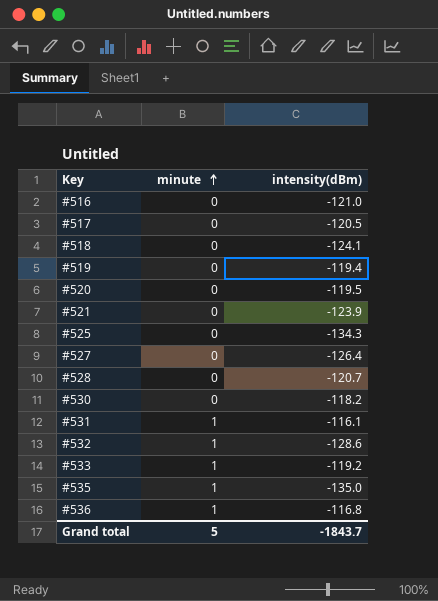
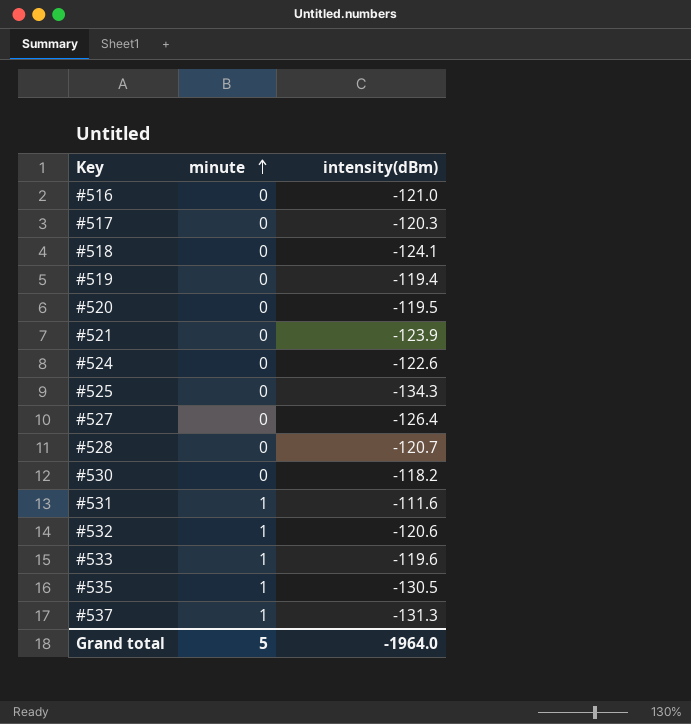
row #536: 1 | -116.8 -> none
#517 | intensity(dBm): -120.5 -> -120.3
row #524: none -> 0 | -122.6
#531 | intensity(dBm): -116.1 -> -111.6
#532 | intensity(dBm): -128.6 -> -120.6
#533 | intensity(dBm): -119.2 -> -119.6
#535 | intensity(dBm): -135.0 -> -130.5
row #537: none -> 1 | -131.3
Grand total | intensity(dBm): -1843.7 -> -1964.0

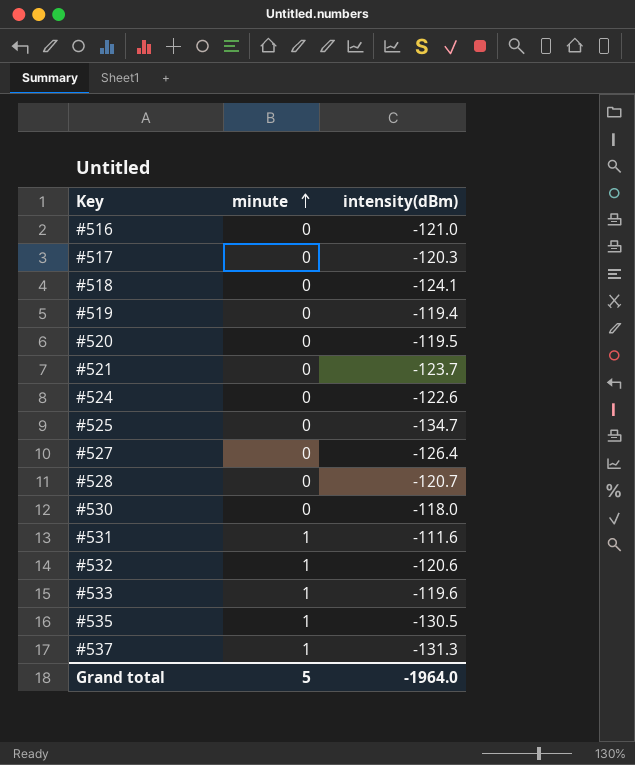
#521 | intensity(dBm): -123.9 -> -123.7
#525 | intensity(dBm): -134.3 -> -134.7
#530 | intensity(dBm): -118.2 -> -118.0

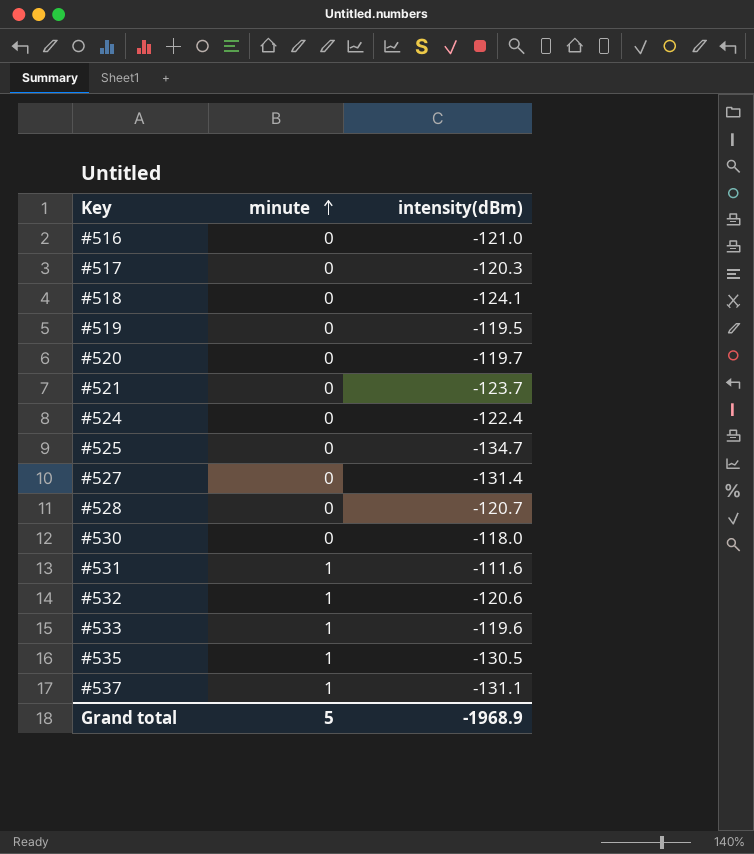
#519 | intensity(dBm): -119.4 -> -119.5
#520 | intensity(dBm): -119.5 -> -119.7
#524 | intensity(dBm): -122.6 -> -122.4
#527 | intensity(dBm): -126.4 -> -131.4
#537 | intensity(dBm): -131.3 -> -131.1
Grand total | intensity(dBm): -1964.0 -> -1968.9

